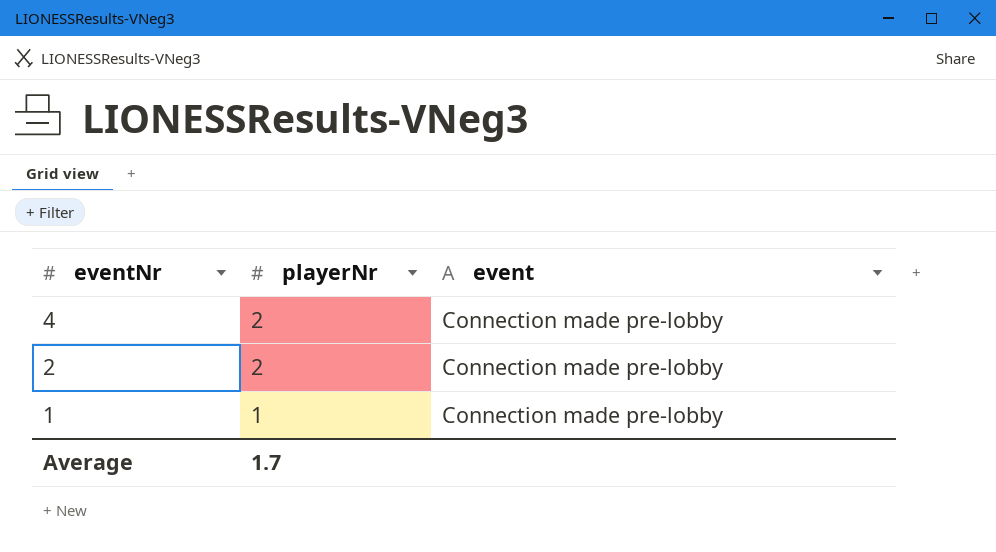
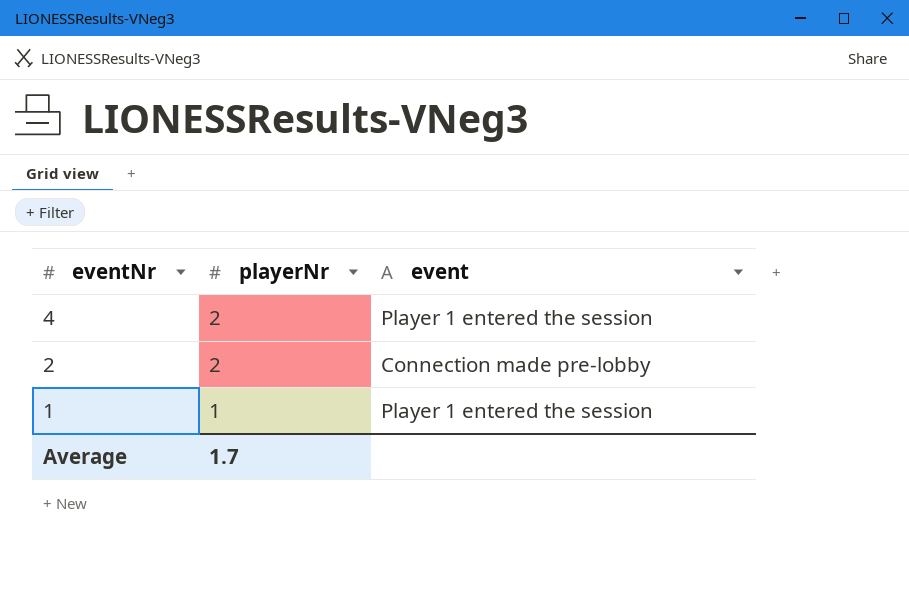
4 | event: Connection made pre-lobby -> Player 1 entered the session
1 | event: Connection made pre-lobby -> Player 1 entered the session

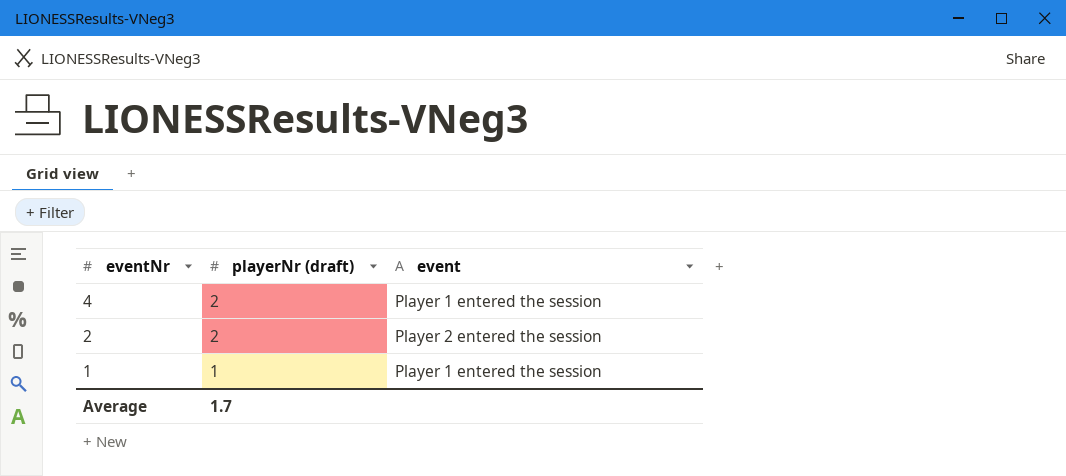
column name: playerNr -> playerNr (draft)
2 | event: Connection made pre-lobby -> Player 2 entered the session

